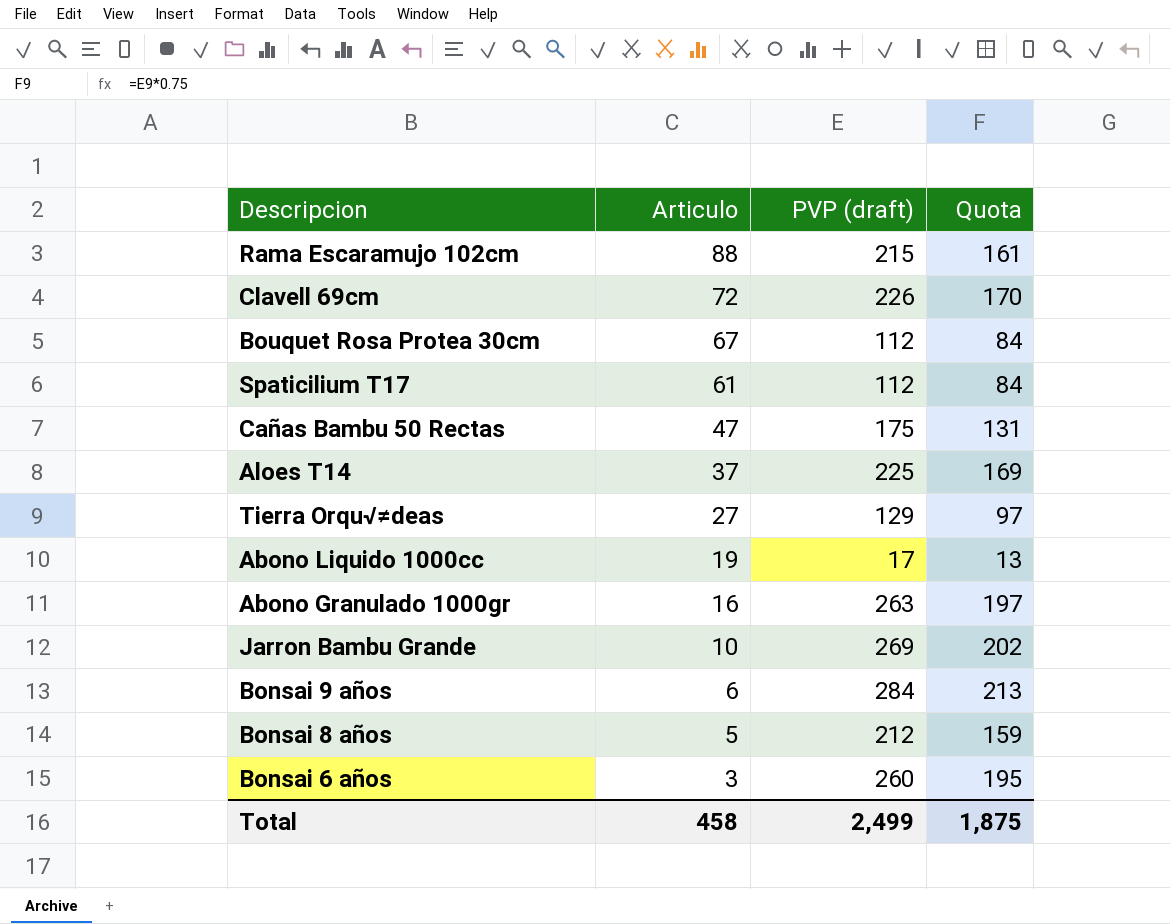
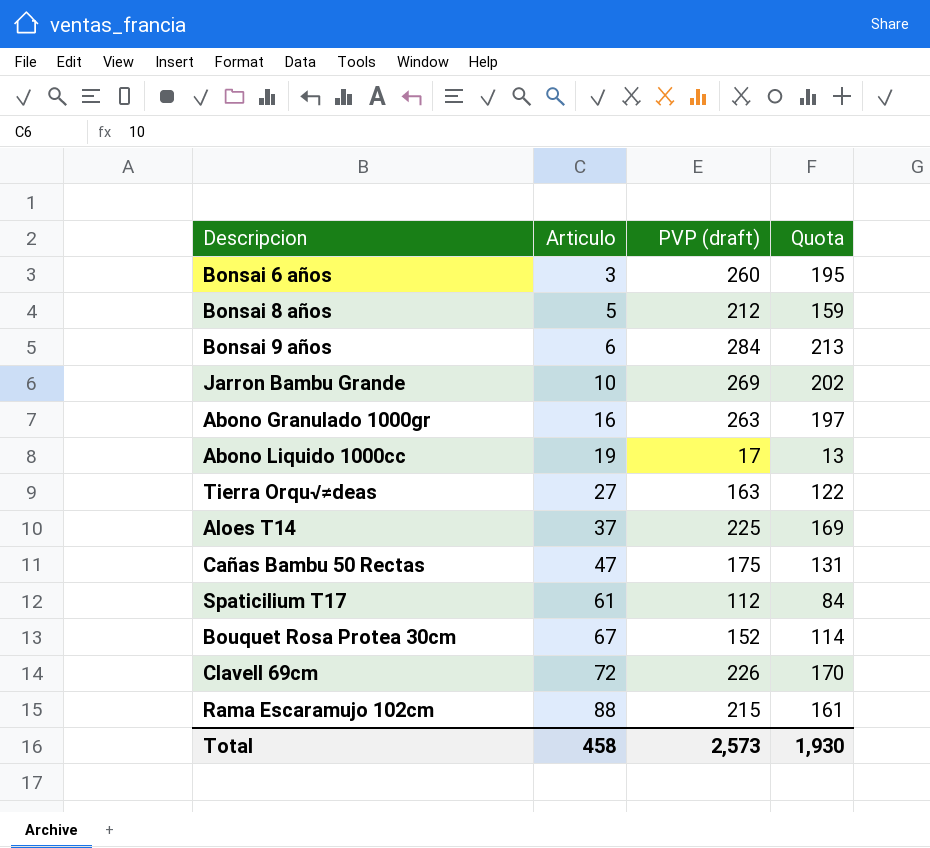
row order: Articulo descending -> Articulo ascending
Tierra Orqu√≠deas | PVP (draft): 129 -> 163
Tierra Orqu√≠deas | Quota: 97 -> 122
Bouquet Rosa Protea 30cm | PVP (draft): 112 -> 152
Bouquet Rosa Protea 30cm | Quota: 84 -> 114
Total | PVP (draft): 2,499 -> 2,573
Total | Quota: 1,875 -> 1,930

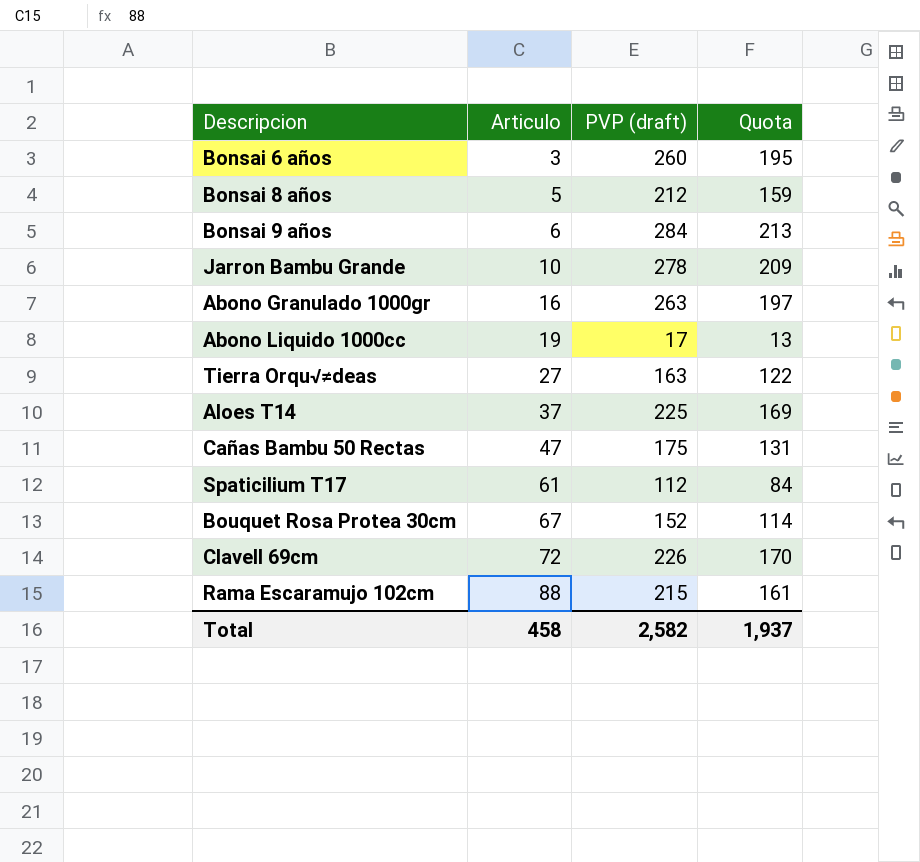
Jarron Bambu Grande | PVP (draft): 269 -> 278
Jarron Bambu Grande | Quota: 202 -> 209
Total | PVP (draft): 2,573 -> 2,582
Total | Quota: 1,930 -> 1,937

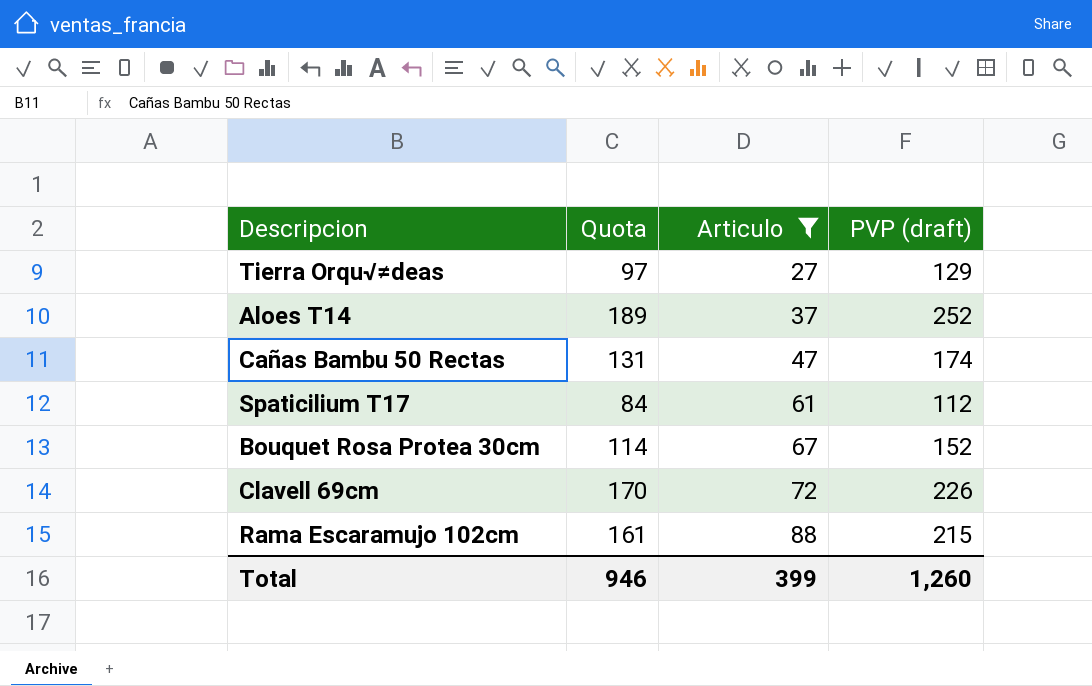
filter: none -> Articulo >= 27
column Quota | position: 4 -> 2
Tierra Orqu√≠deas | Quota: 122 -> 97
Tierra Orqu√≠deas | PVP (draft): 163 -> 129
Aloes T14 | Quota: 169 -> 189
Aloes T14 | PVP (draft): 225 -> 252
Cañas Bambu 50 Rectas | PVP (draft): 175 -> 174
Total | Quota: 1,937 -> 946
Total | Articulo: 458 -> 399
Total | PVP (draft): 2,582 -> 1,260

